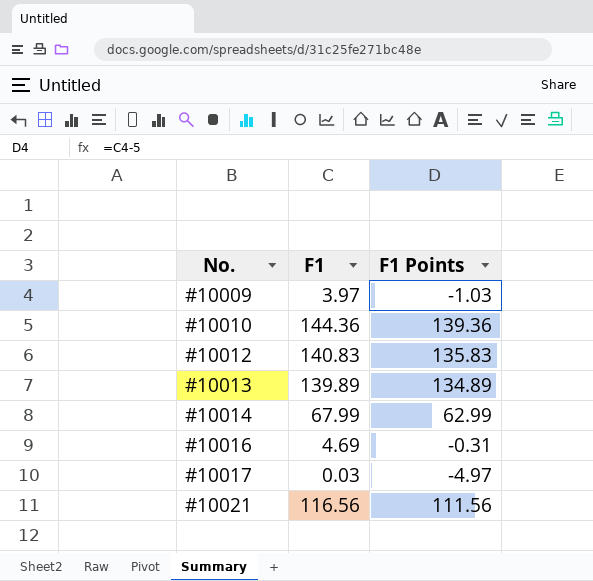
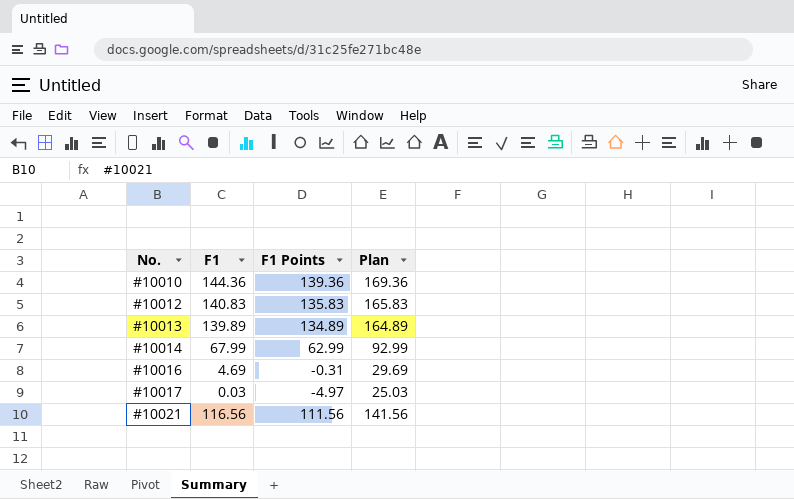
column Plan | formula: none -> [F1] + 25
row #10009: 3.97 | -1.03 -> none

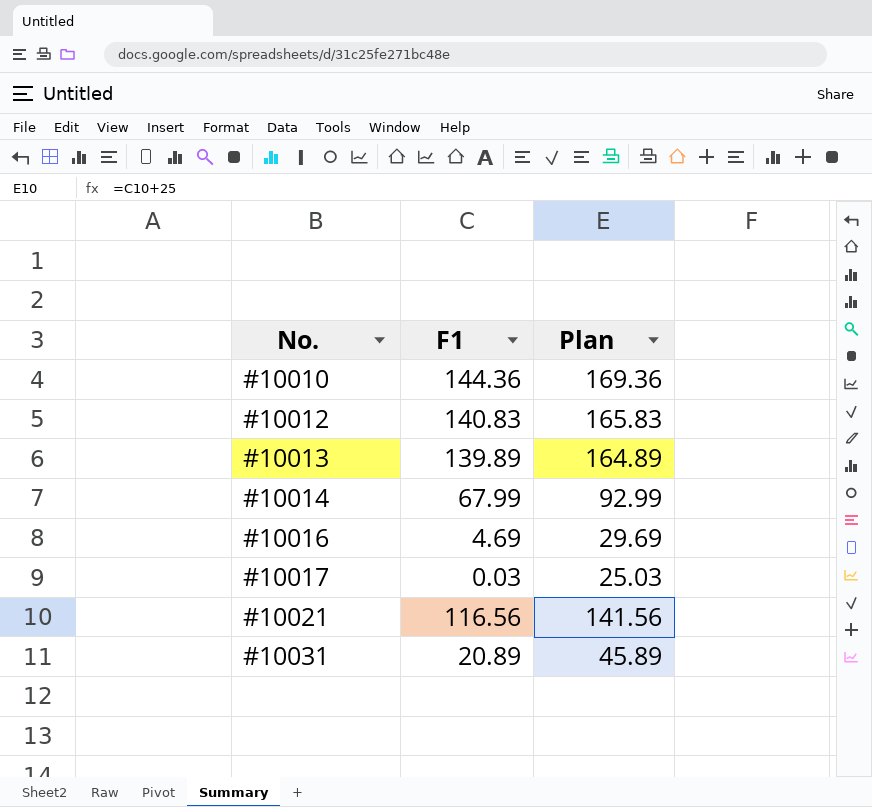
column F1 Points | formula: [F1] - 5 -> none
row #10031: none -> 20.89 | 45.89

